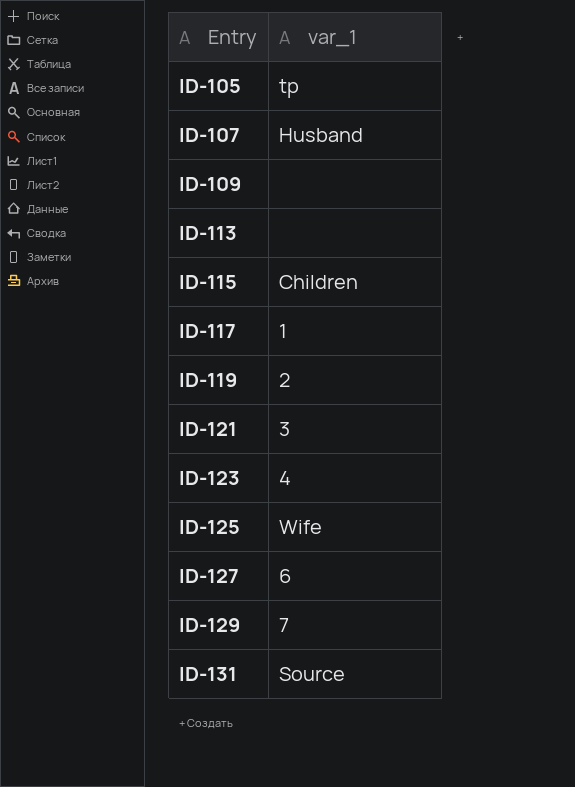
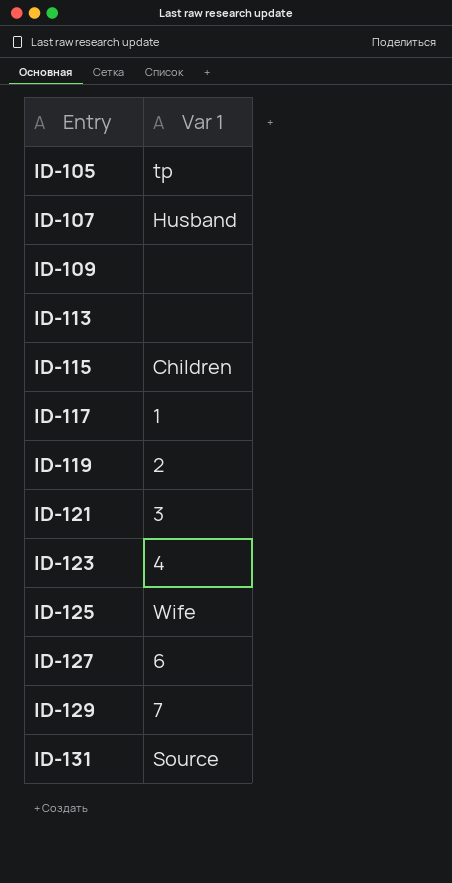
column name: var_1 -> Var 1

